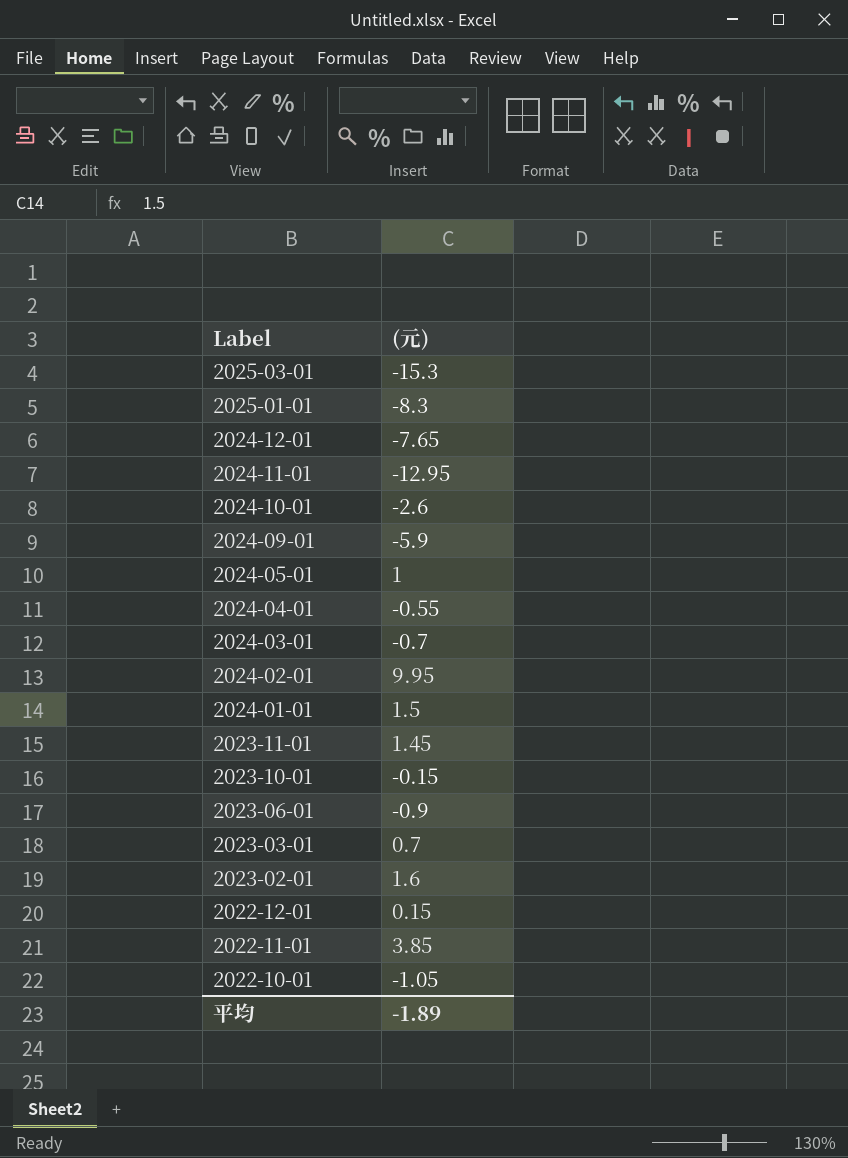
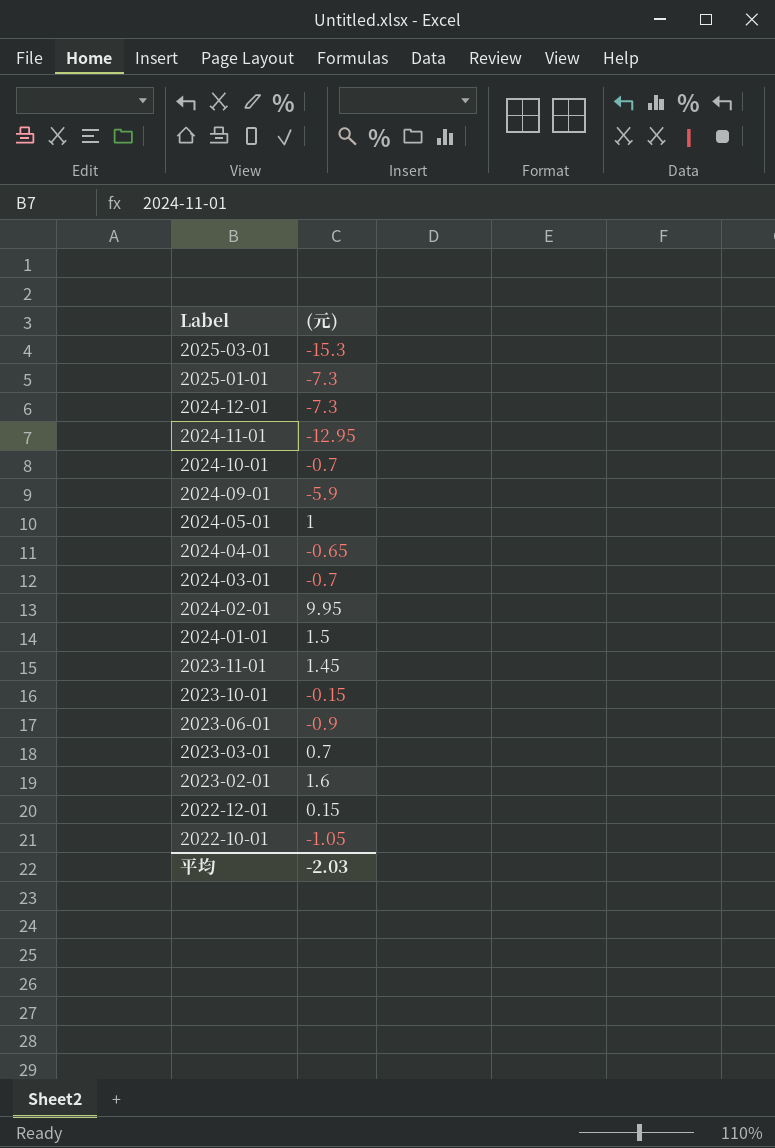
row 2022-11-01: 3.85 -> none
2025-01-01 | (元): -8.3 -> -7.3
2024-12-01 | (元): -7.65 -> -7.3
2024-10-01 | (元): -2.6 -> -0.7
2024-04-01 | (元): -0.55 -> -0.65
平均 | (元): -1.89 -> -2.03

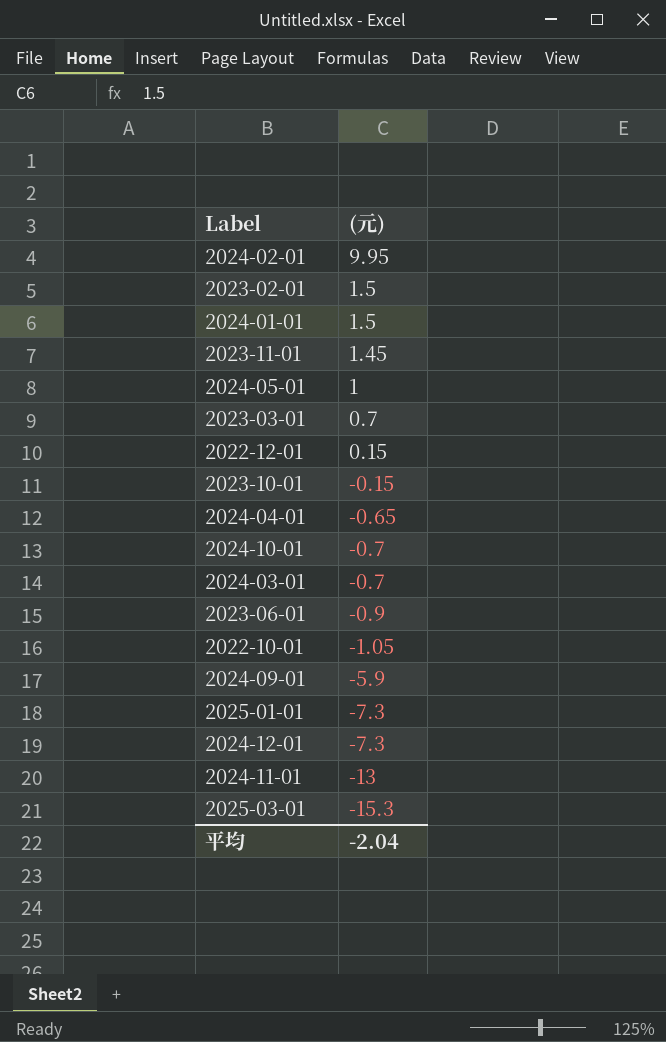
row order: Label descending -> (元) descending
2023-02-01 | (元): 1.6 -> 1.5
2024-11-01 | (元): -12.95 -> -13
平均 | (元): -2.03 -> -2.04

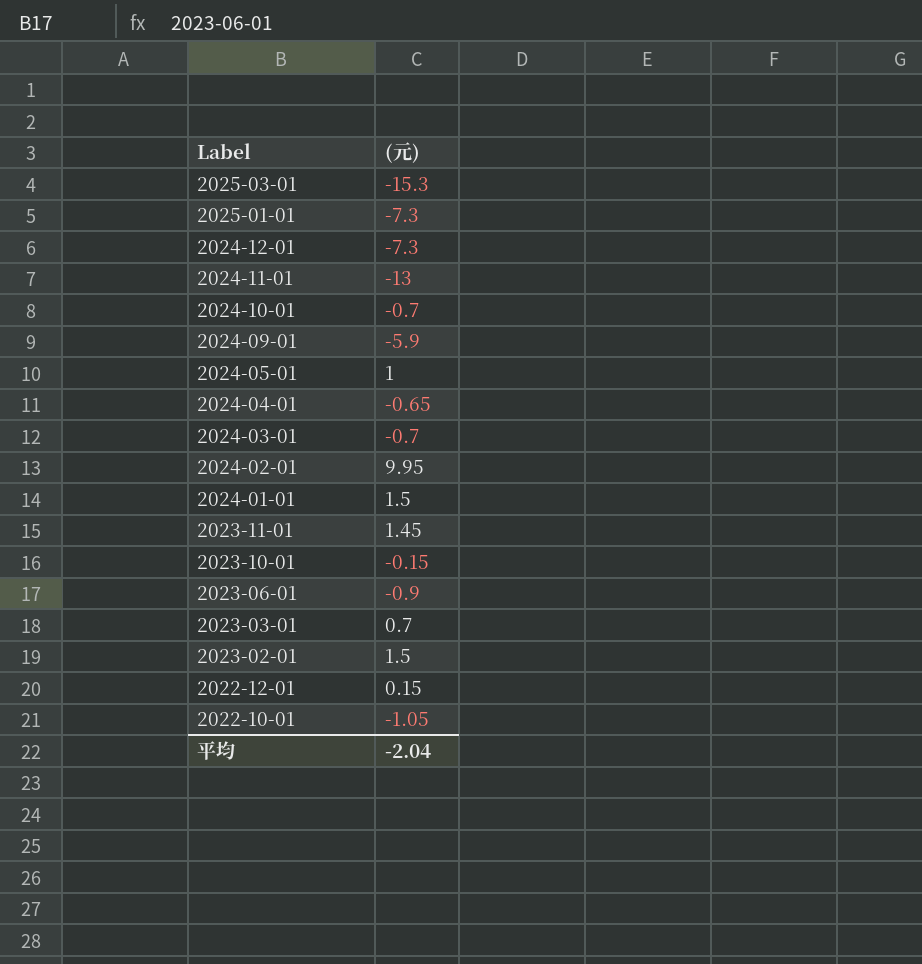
row order: (元) descending -> Label descending

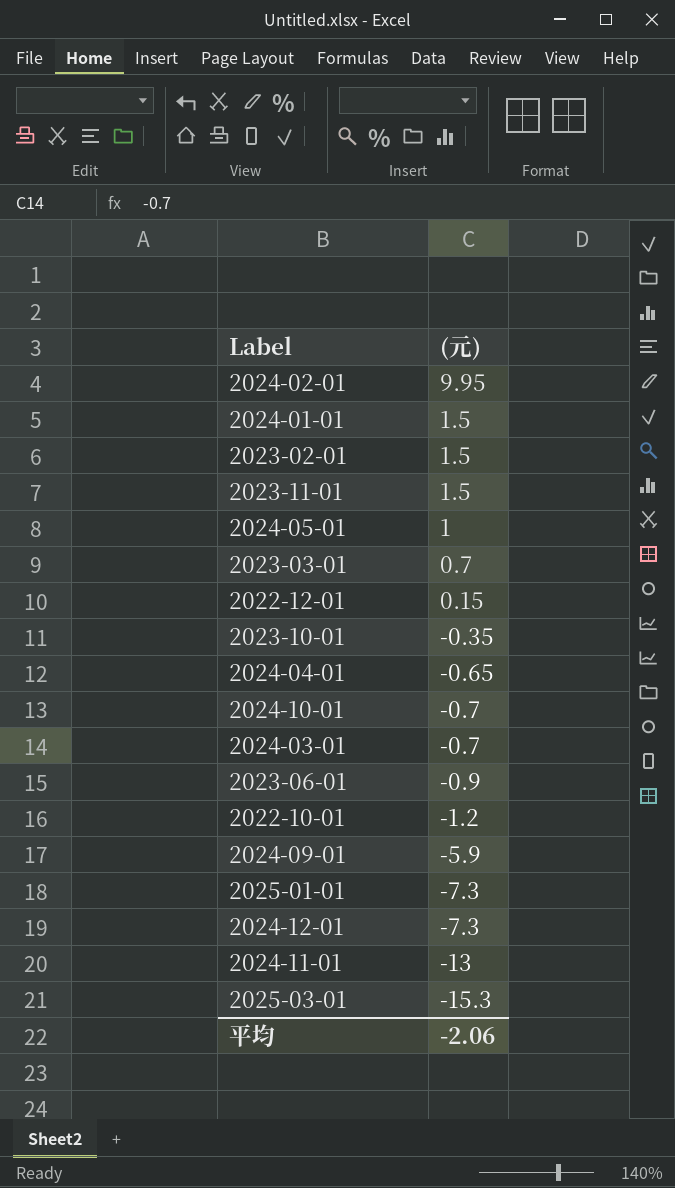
row order: Label descending -> (元) descending
2023-11-01 | (元): 1.45 -> 1.5
2023-10-01 | (元): -0.15 -> -0.35
2022-10-01 | (元): -1.05 -> -1.2
平均 | (元): -2.04 -> -2.06

